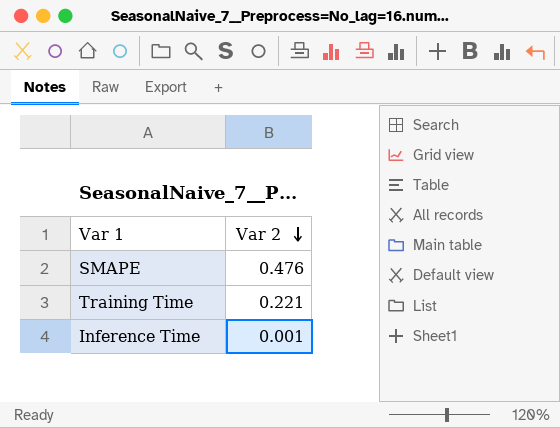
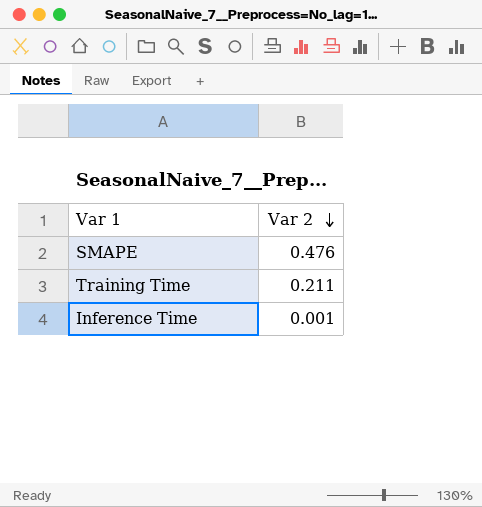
Training Time | Var 2: 0.221 -> 0.211

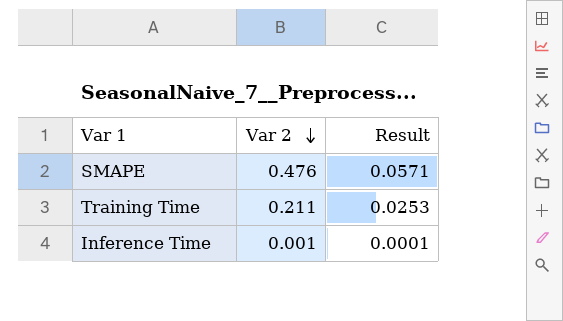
column Result | formula: none -> [Var 2] * 0.12

